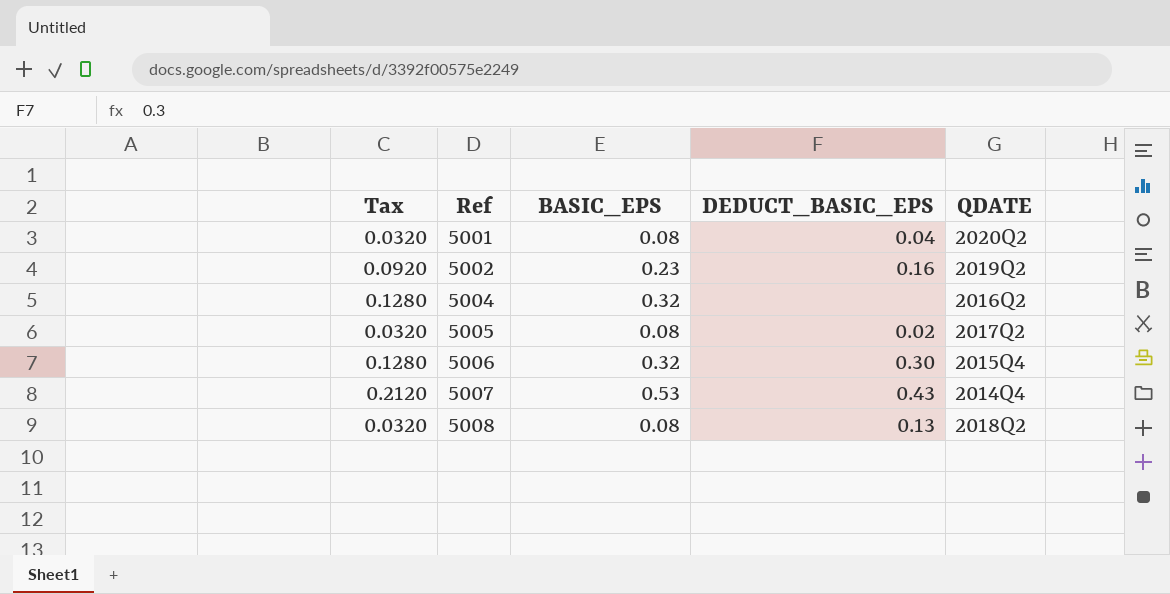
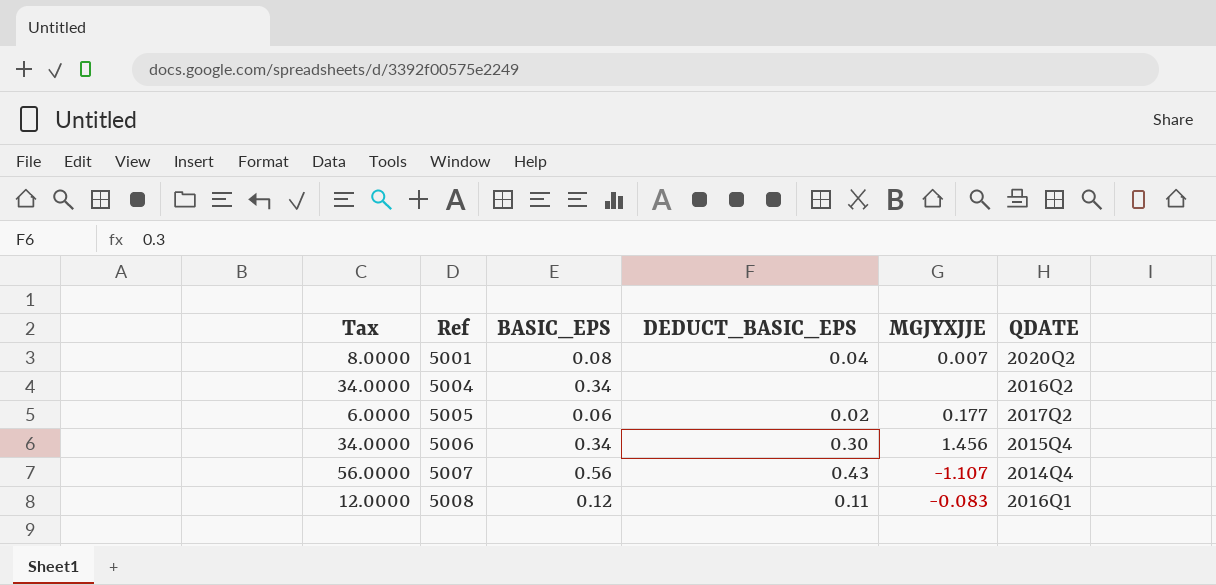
column Tax | formula: [BASIC_EPS] * 0.4 -> [BASIC_EPS] * 100
column MGJYXJJE | position: none -> 5
row 5002: 0.0920 | 0.23 | 0.16 | 2019Q2 -> none
5004 | BASIC_EPS: 0.32 -> 0.34
5005 | BASIC_EPS: 0.08 -> 0.06
5006 | BASIC_EPS: 0.32 -> 0.34
5007 | BASIC_EPS: 0.53 -> 0.56
5008 | BASIC_EPS: 0.08 -> 0.12
5008 | DEDUCT_BASIC_EPS: 0.13 -> 0.11
5008 | QDATE: 2018Q2 -> 2016Q1

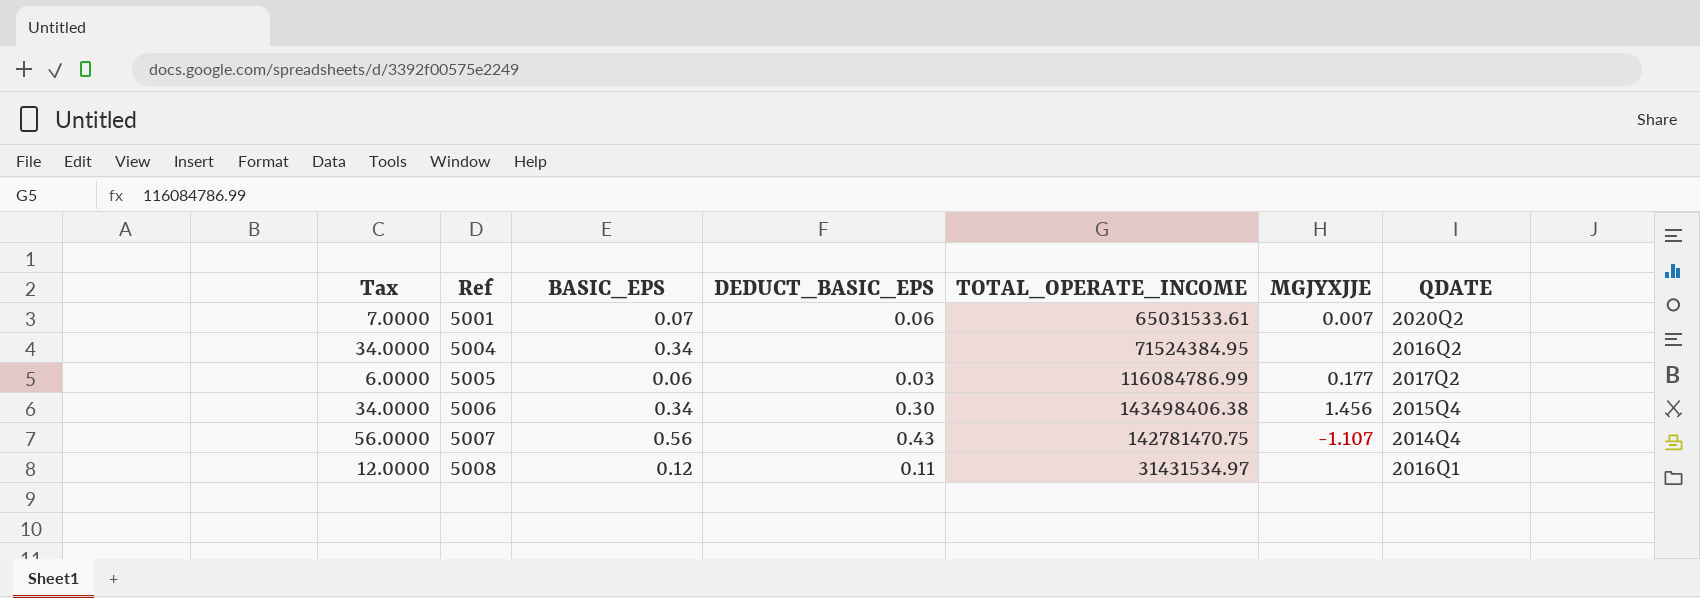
column TOTAL_OPERATE_INCOME | position: none -> 5
5001 | Tax: 8.0000 -> 7.0000
5001 | BASIC_EPS: 0.08 -> 0.07
5001 | DEDUCT_BASIC_EPS: 0.04 -> 0.06
5005 | DEDUCT_BASIC_EPS: 0.02 -> 0.03
5008 | MGJYXJJE: -0.083 -> none

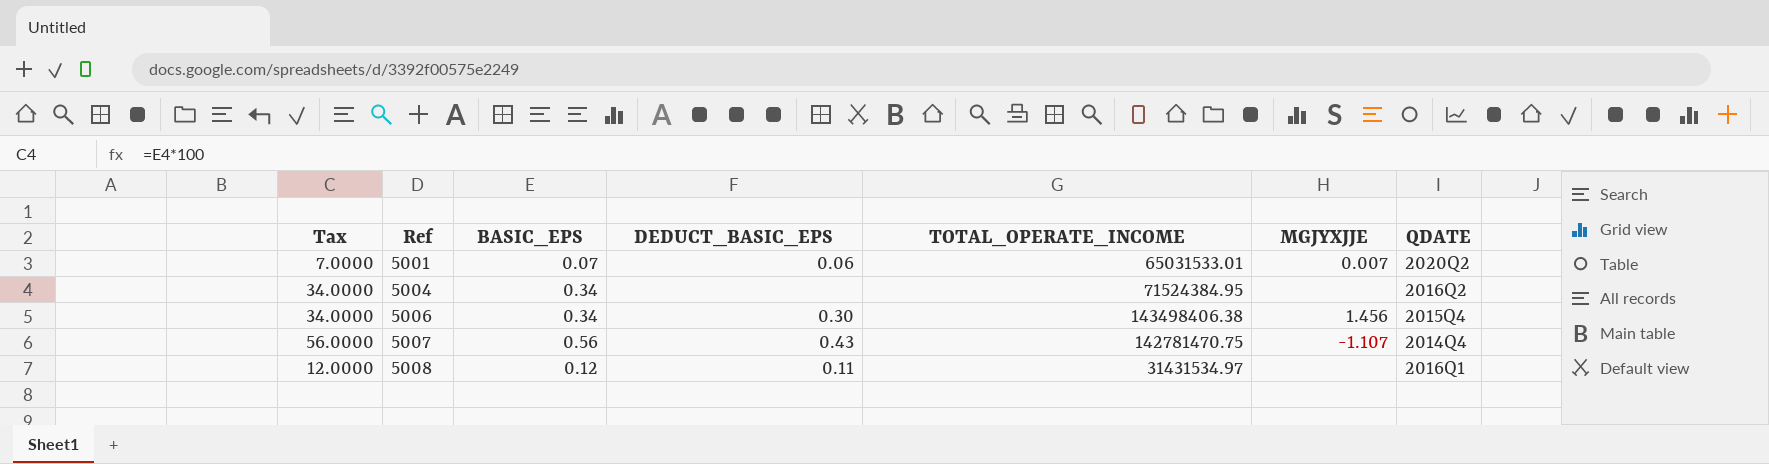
row 5005: 6.0000 | 0.06 | 0.03 | 116084786.99 | 0.177 | 2017Q2 -> none
5001 | TOTAL_OPERATE_INCOME: 65031533.61 -> 65031533.01

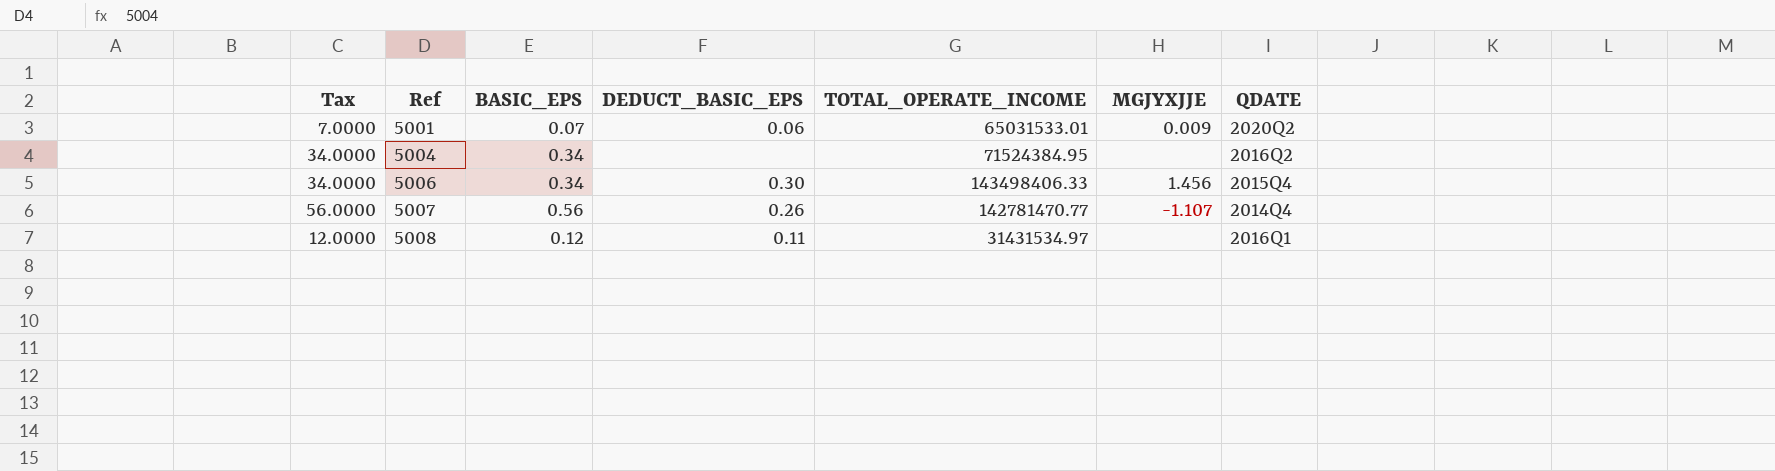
5001 | MGJYXJJE: 0.007 -> 0.009
5006 | TOTAL_OPERATE_INCOME: 143498406.38 -> 143498406.33
5007 | DEDUCT_BASIC_EPS: 0.43 -> 0.26
5007 | TOTAL_OPERATE_INCOME: 142781470.75 -> 142781470.77

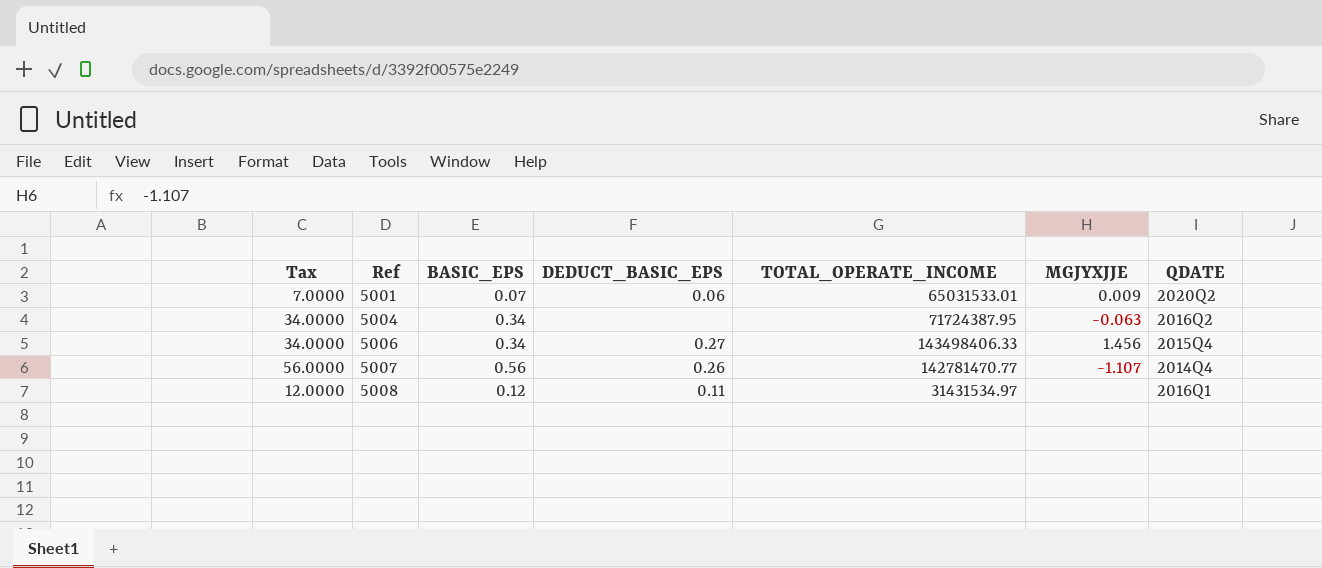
5004 | TOTAL_OPERATE_INCOME: 71524384.95 -> 71724387.95
5004 | MGJYXJJE: none -> -0.063
5006 | DEDUCT_BASIC_EPS: 0.30 -> 0.27

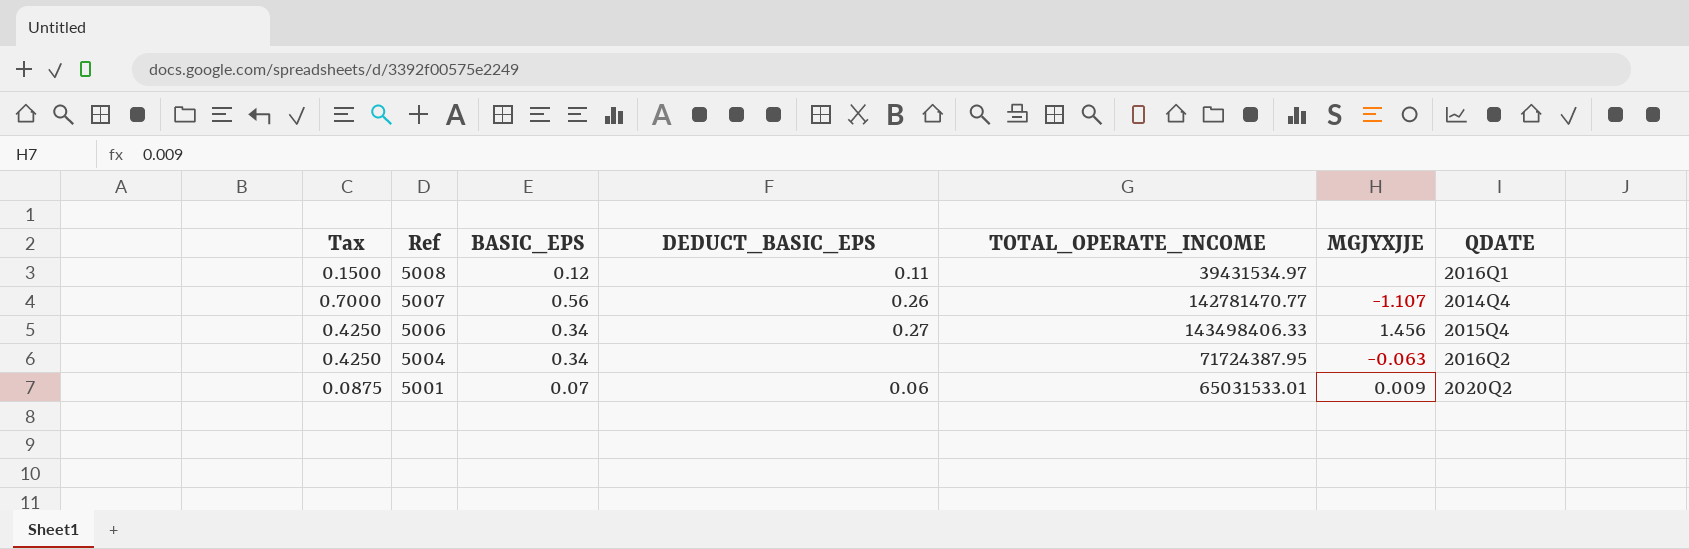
row order: Ref ascending -> Ref descending
column Tax | formula: [BASIC_EPS] * 100 -> [BASIC_EPS] * 1.25
5008 | TOTAL_OPERATE_INCOME: 31431534.97 -> 39431534.97

